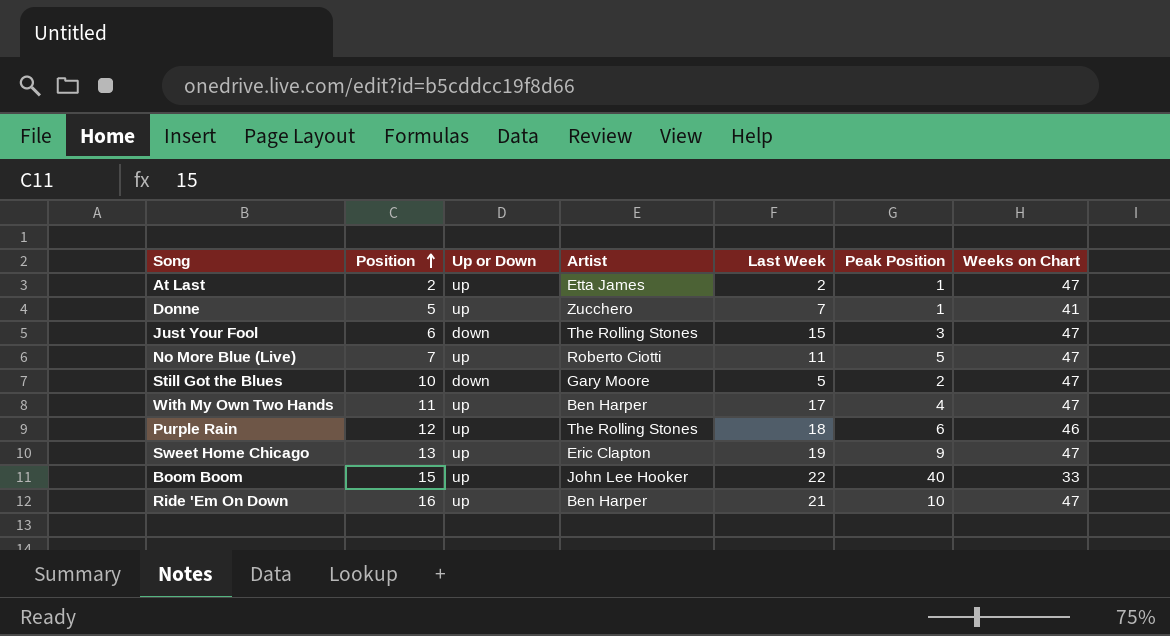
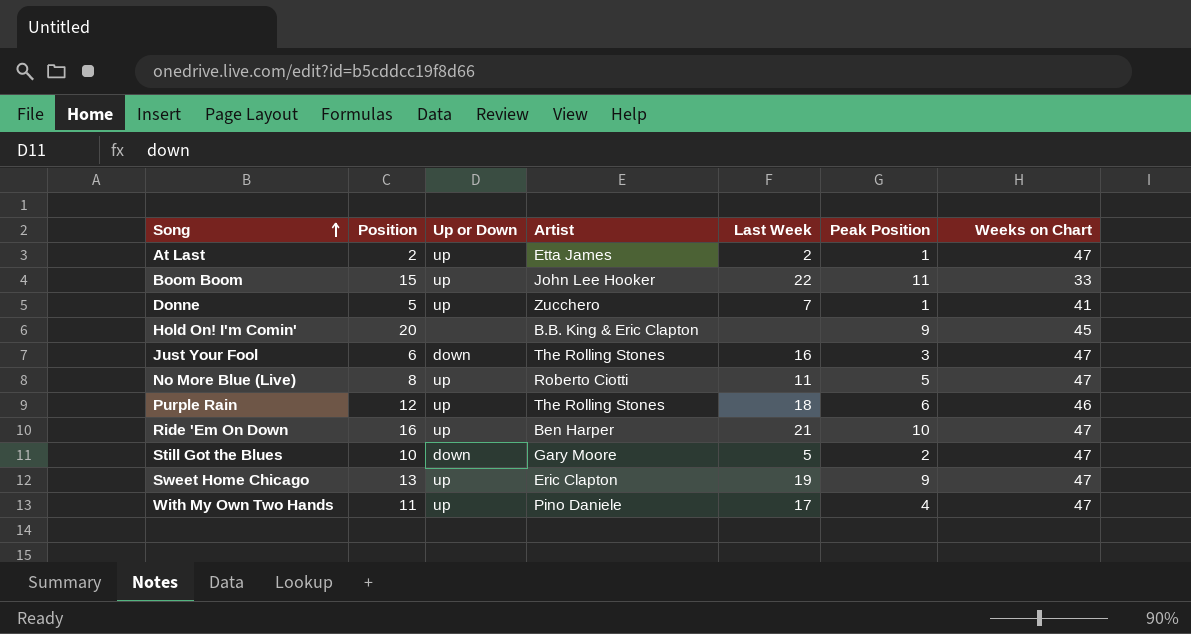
row order: Position ascending -> Song ascending
Boom Boom | Peak Position: 40 -> 11
row Hold On! I'm Comin': none -> 20 | none | B.B. King & Eric Clapton | none | 9 | 45
Just Your Fool | Last Week: 15 -> 16
No More Blue (Live) | Position: 7 -> 8
With My Own Two Hands | Artist: Ben Harper -> Pino Daniele

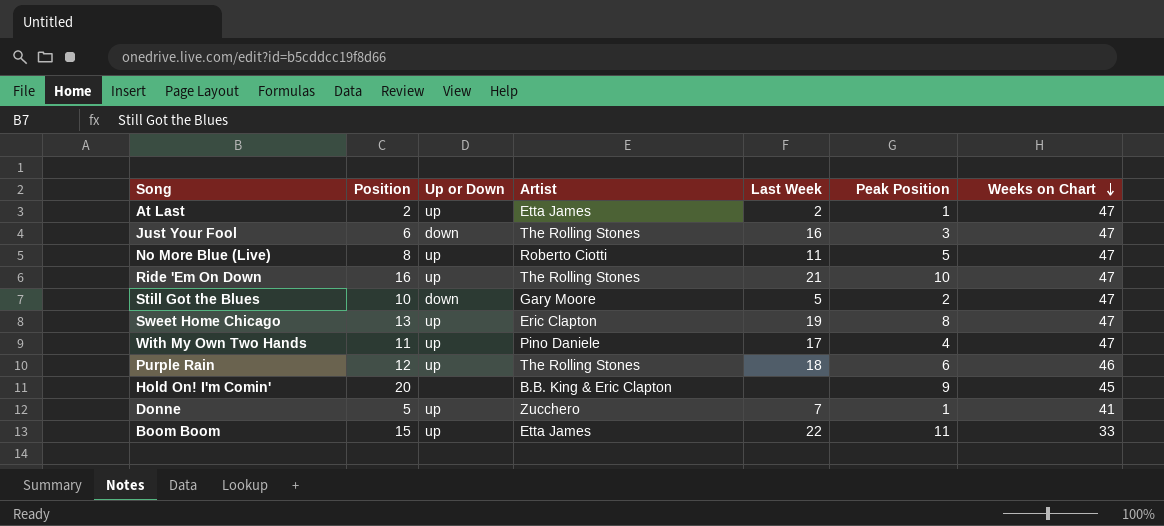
row order: Song ascending -> Weeks on Chart descending
Ride 'Em On Down | Artist: Ben Harper -> The Rolling Stones
Sweet Home Chicago | Peak Position: 9 -> 8
Boom Boom | Artist: John Lee Hooker -> Etta James

